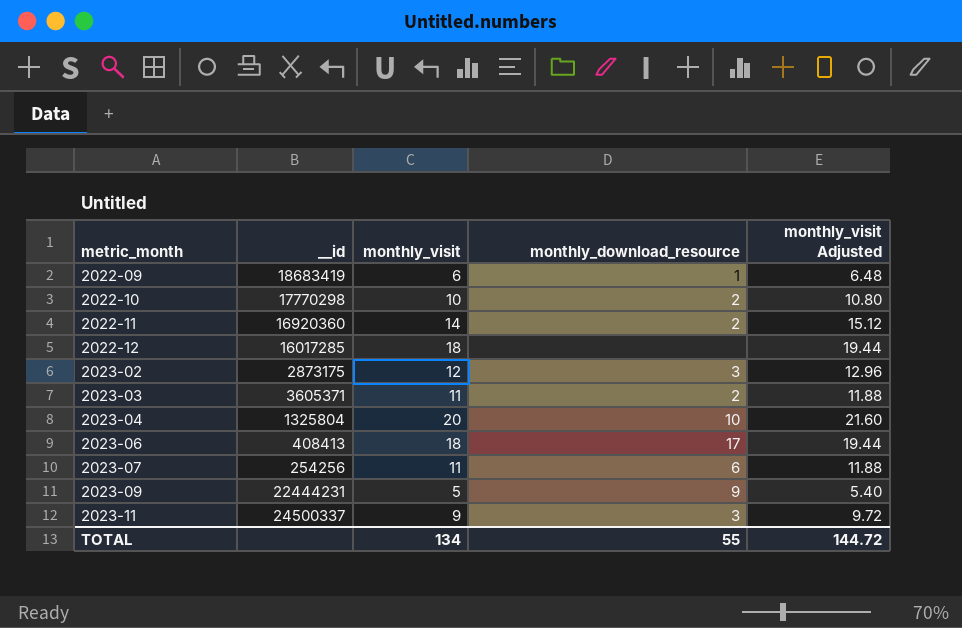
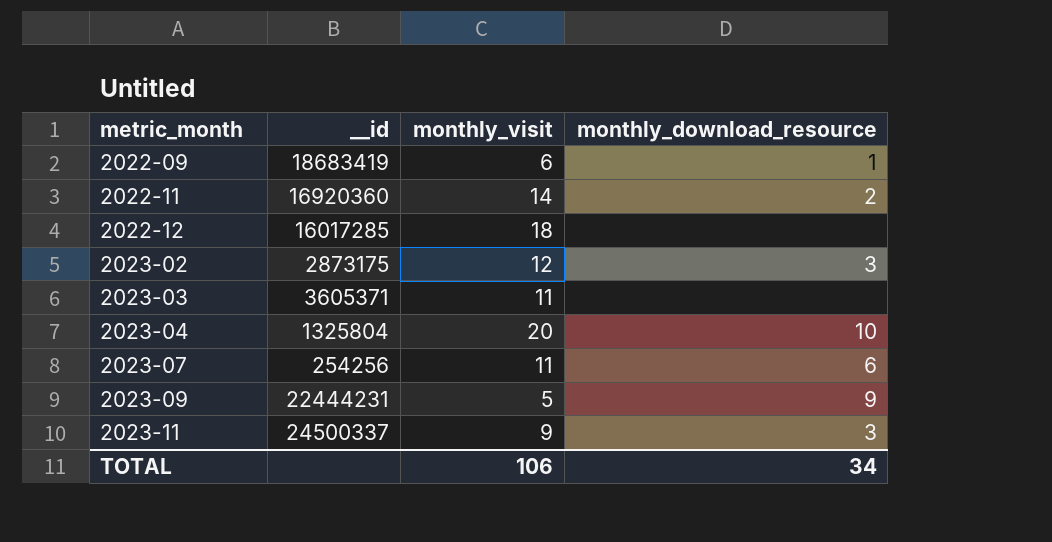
column monthly_visit Adjusted | formula: [monthly_visit] * 1.08 -> none
row 2022-10: 17770298 | 10 | 2 | 10.80 -> none
row 2023-06: 408413 | 18 | 17 | 19.44 -> none
2023-03 | monthly_download_resource: 2 -> none
TOTAL | monthly_visit: 134 -> 106
TOTAL | monthly_download_resource: 55 -> 34

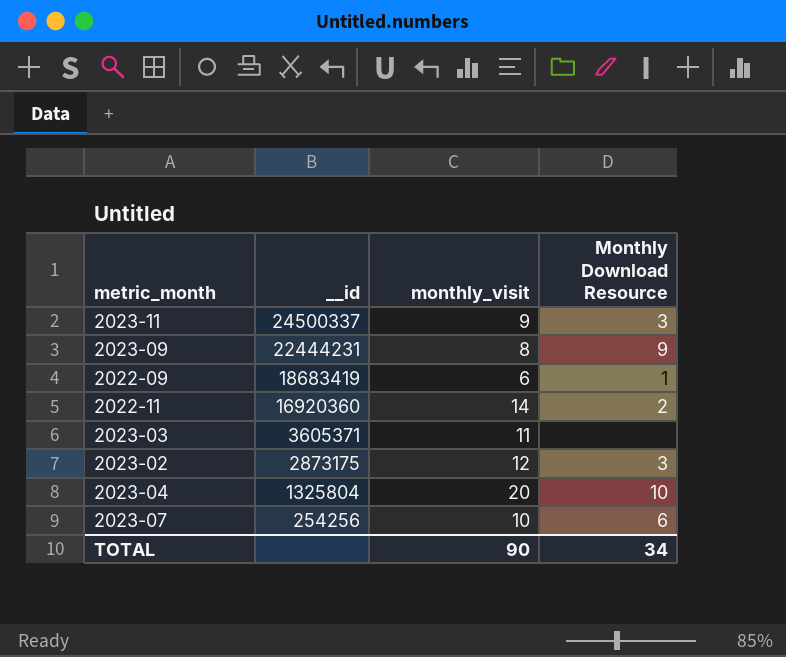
row order: metric_month ascending -> __id descending
column name: monthly_download_resource -> Monthly Download Resource
row 2022-12: 16017285 | 18 | none -> none
2023-09 | monthly_visit: 5 -> 8
2023-07 | monthly_visit: 11 -> 10
TOTAL | monthly_visit: 106 -> 90

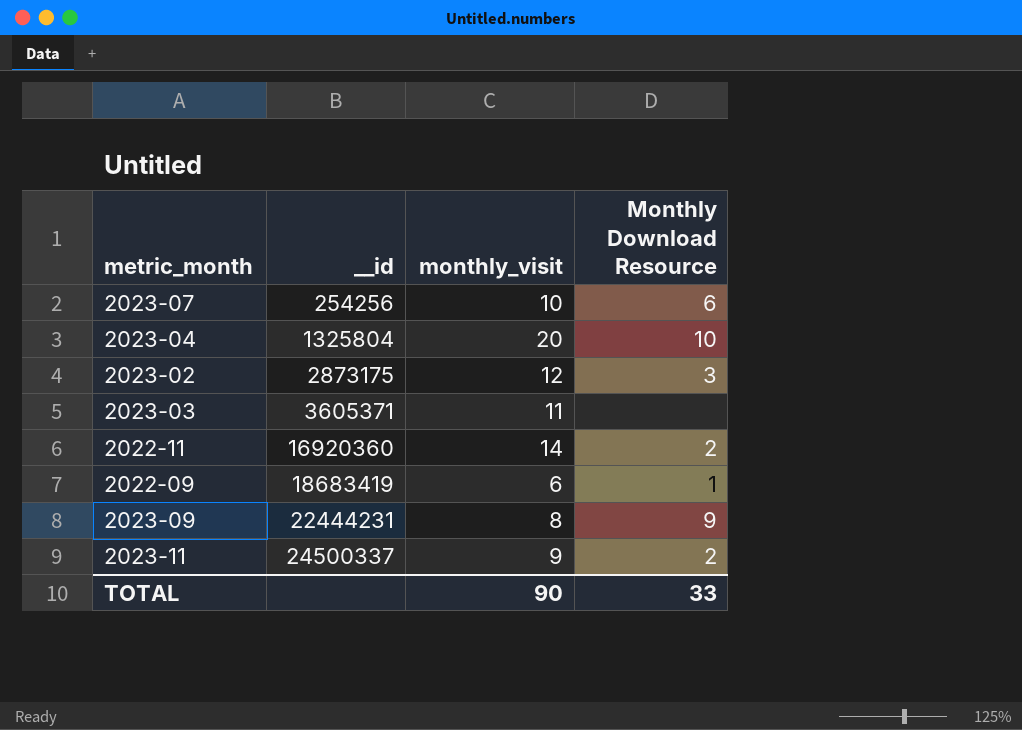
row order: __id descending -> __id ascending
2023-11 | Monthly Download Resource: 3 -> 2
TOTAL | Monthly Download Resource: 34 -> 33

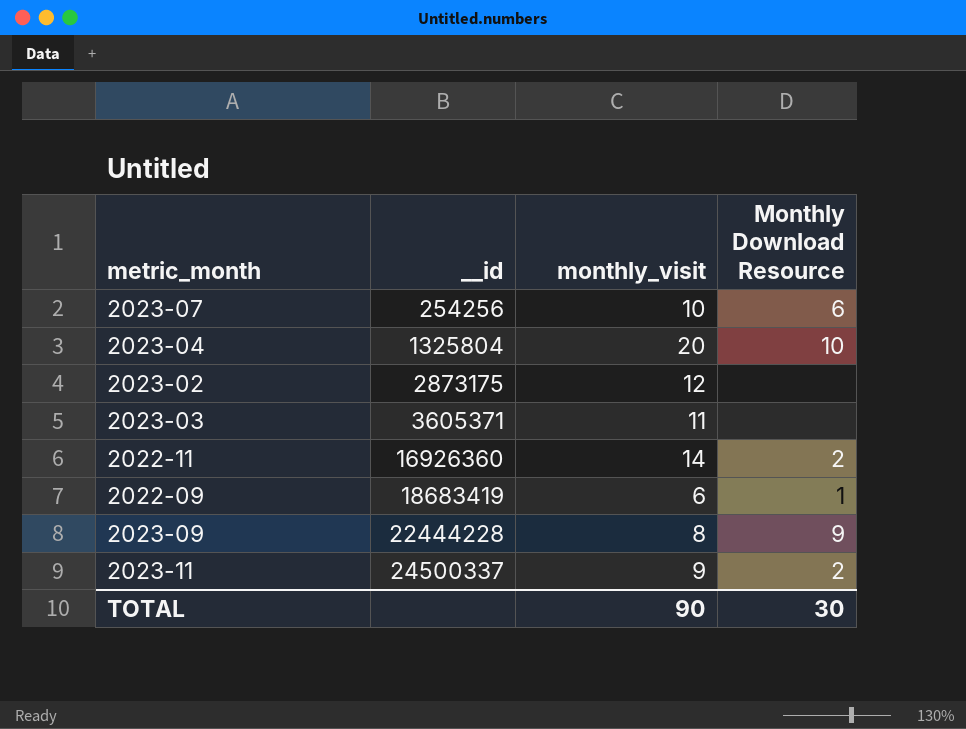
2023-02 | Monthly Download Resource: 3 -> none
2022-11 | __id: 16920360 -> 16926360
2023-09 | __id: 22444231 -> 22444228
TOTAL | Monthly Download Resource: 33 -> 30

